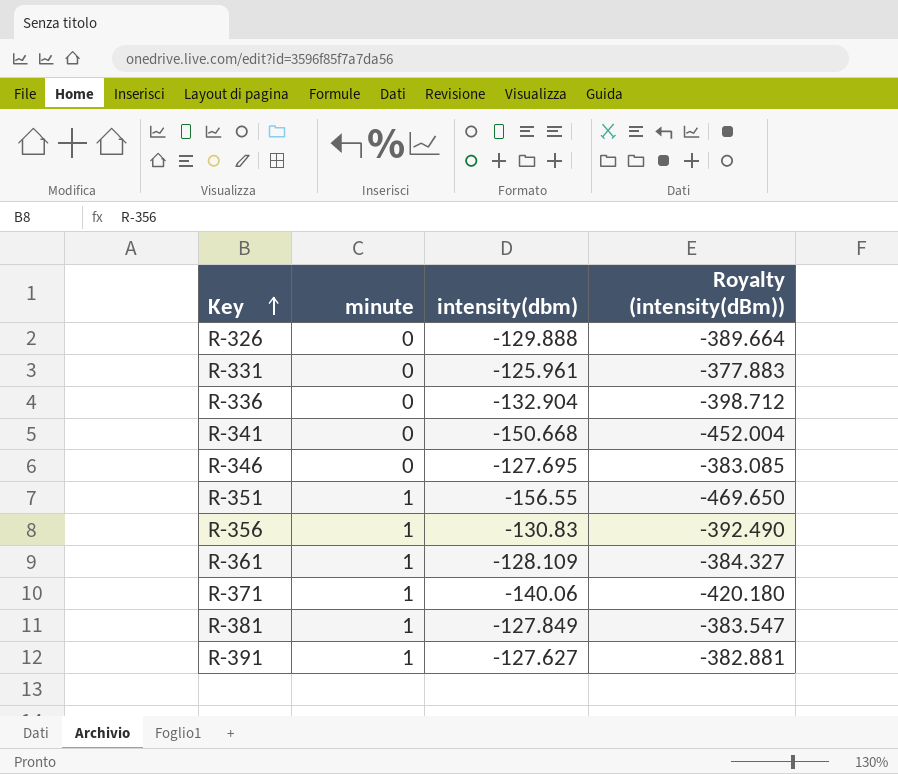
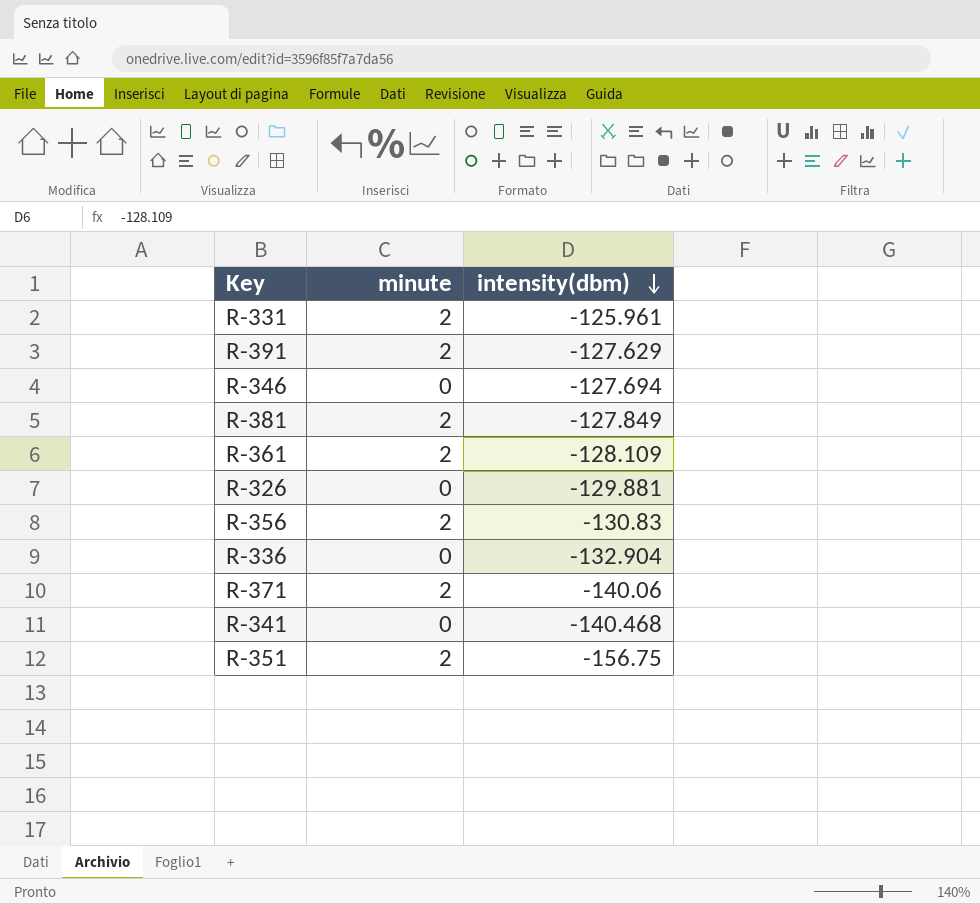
row order: Key ascending -> intensity(dbm) descending
column Royalty (intensity(dBm)) | formula: [intensity(dbm)] * 3 -> none
R-331 | minute: 0 -> 2
R-391 | minute: 1 -> 2
R-391 | intensity(dbm): -127.627 -> -127.629
R-346 | intensity(dbm): -127.695 -> -127.694
R-381 | minute: 1 -> 2
R-361 | minute: 1 -> 2
R-326 | intensity(dbm): -129.888 -> -129.881
R-356 | minute: 1 -> 2
R-371 | minute: 1 -> 2
R-341 | intensity(dbm): -150.668 -> -140.468
R-351 | minute: 1 -> 2
R-351 | intensity(dbm): -156.55 -> -156.75

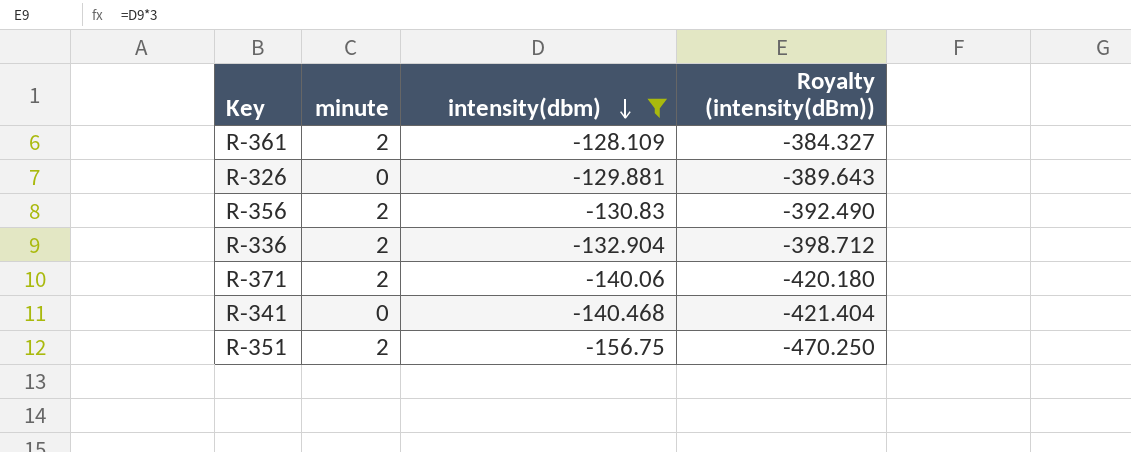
filter: none -> intensity(dbm) <= -128.109
column Royalty (intensity(dBm)) | formula: none -> [intensity(dbm)] * 3
R-336 | minute: 0 -> 2

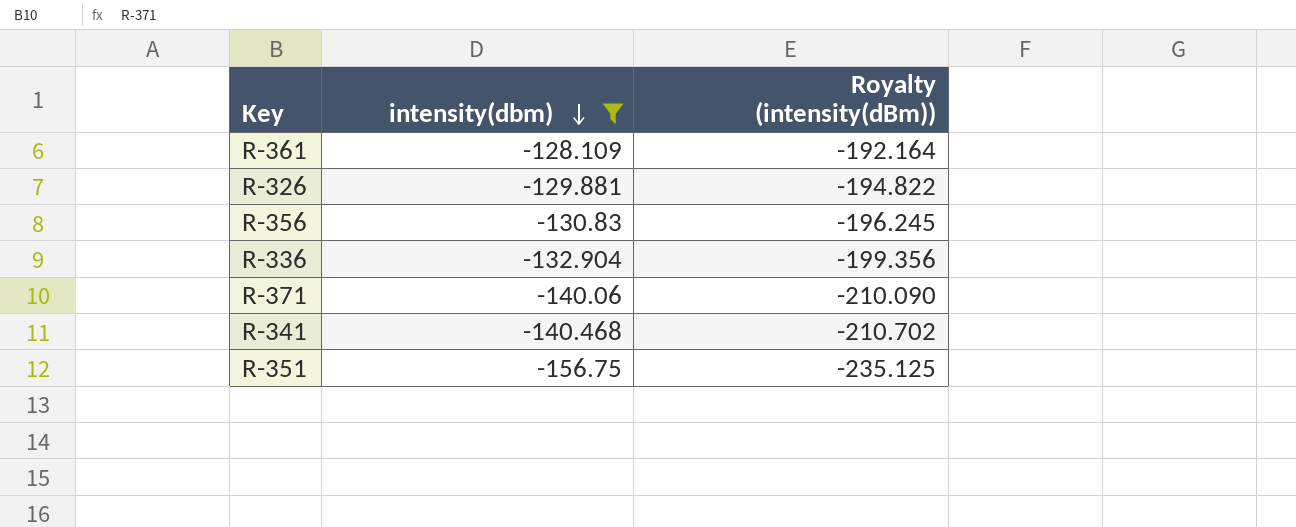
column minute | position: 2 -> none
column Royalty (intensity(dBm)) | formula: [intensity(dbm)] * 3 -> [intensity(dbm)] * 1.5

